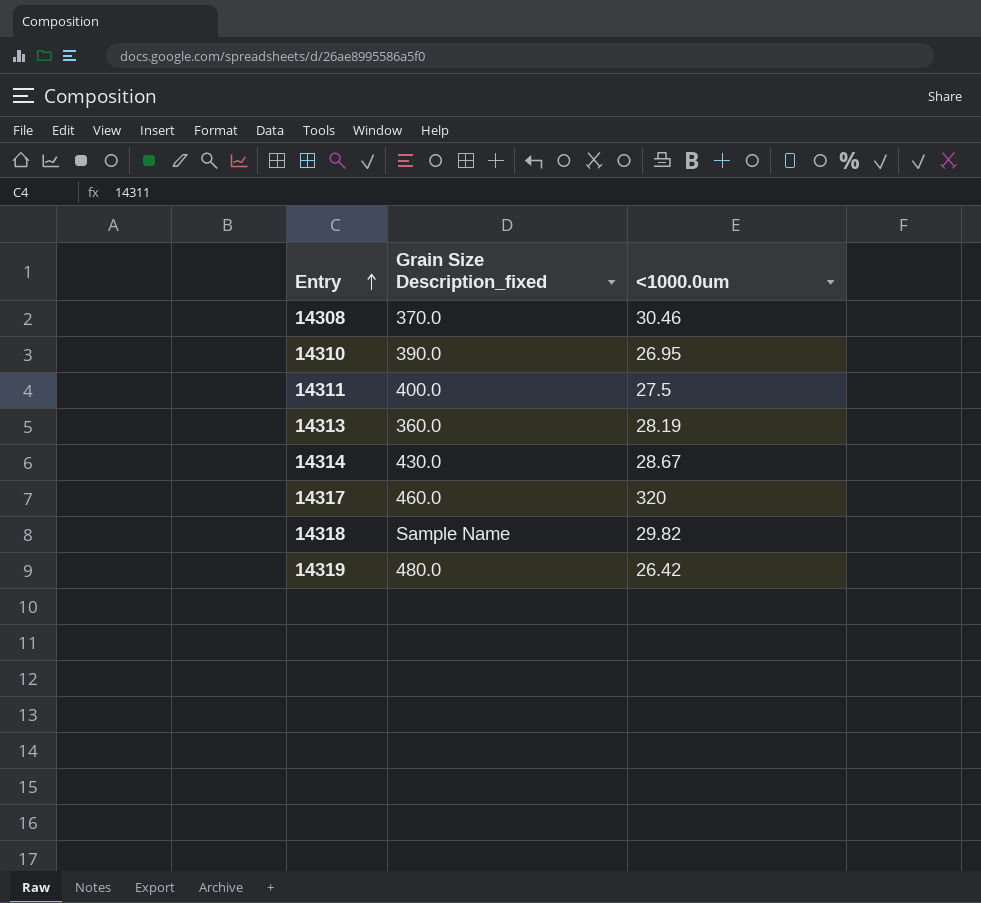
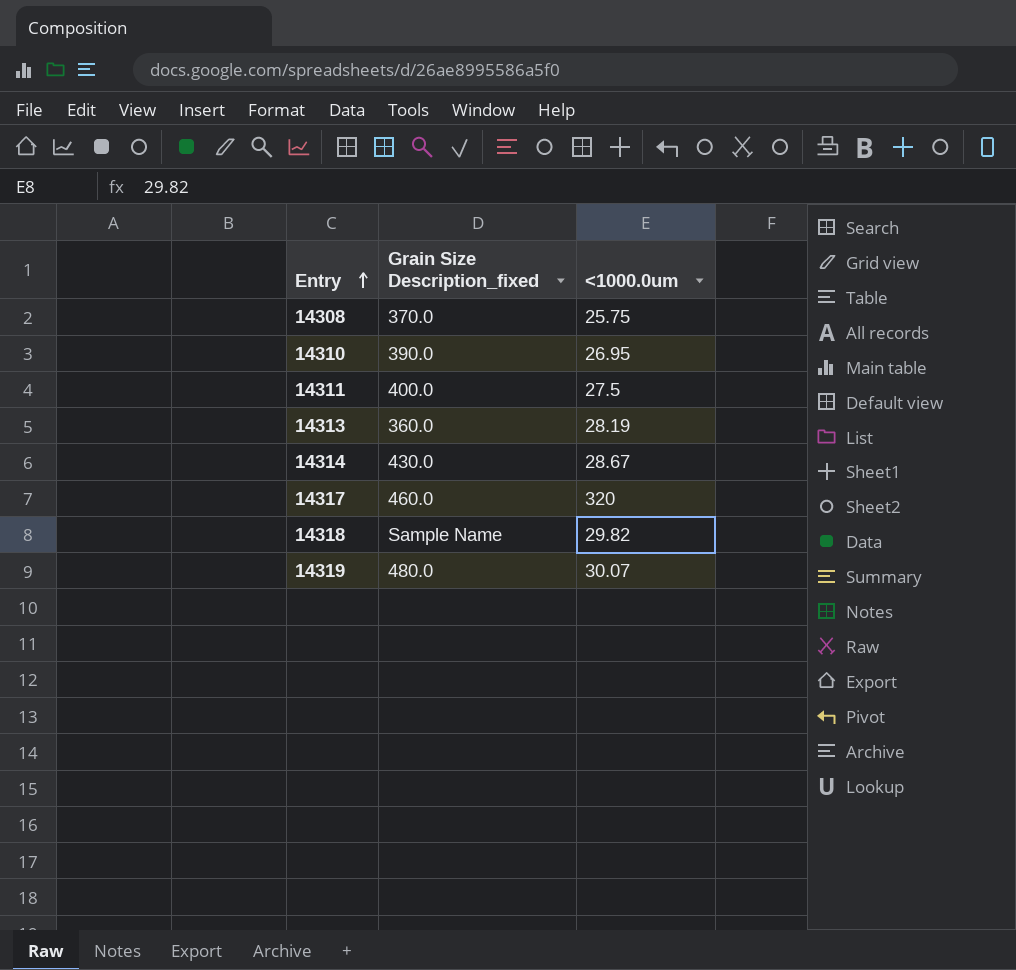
14308 | <1000.0um: 30.46 -> 25.75
14319 | <1000.0um: 26.42 -> 30.07

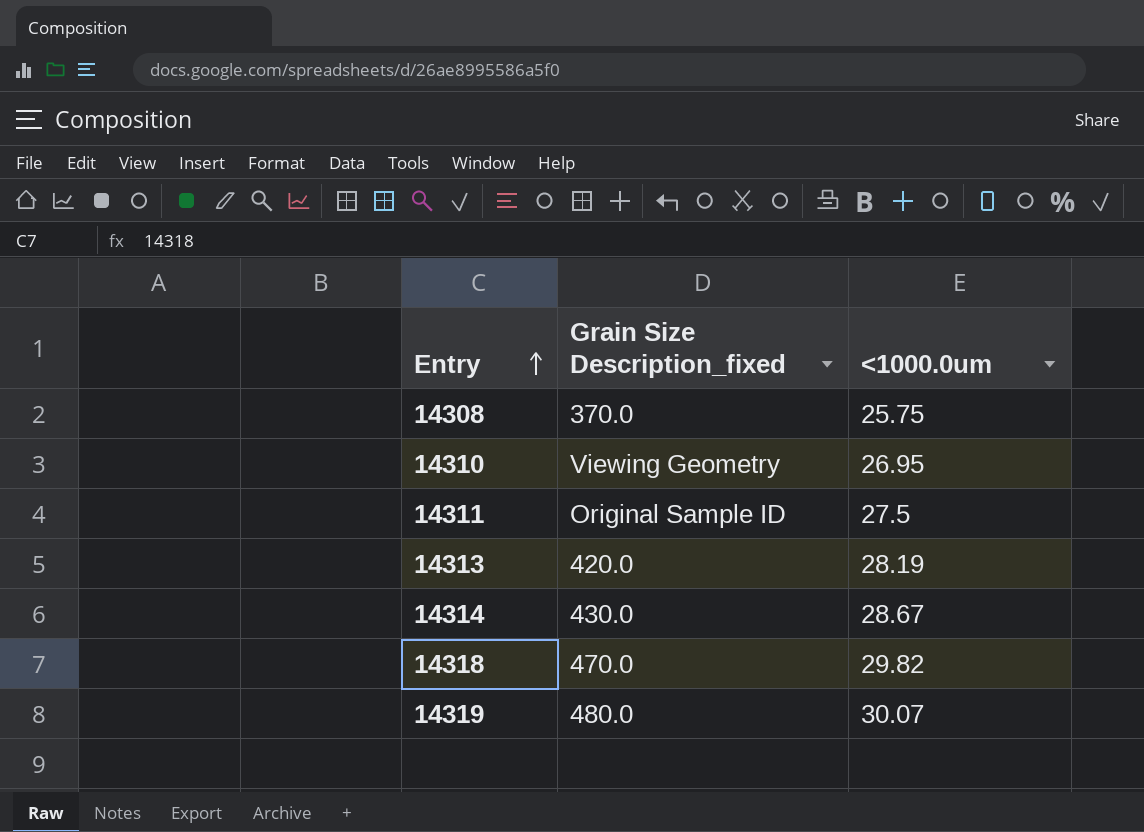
row 14317: 460.0 | 320 -> none
14310 | Grain Size Description_fixed: 390.0 -> Viewing Geometry
14311 | Grain Size Description_fixed: 400.0 -> Original Sample ID
14313 | Grain Size Description_fixed: 360.0 -> 420.0
14318 | Grain Size Description_fixed: Sample Name -> 470.0

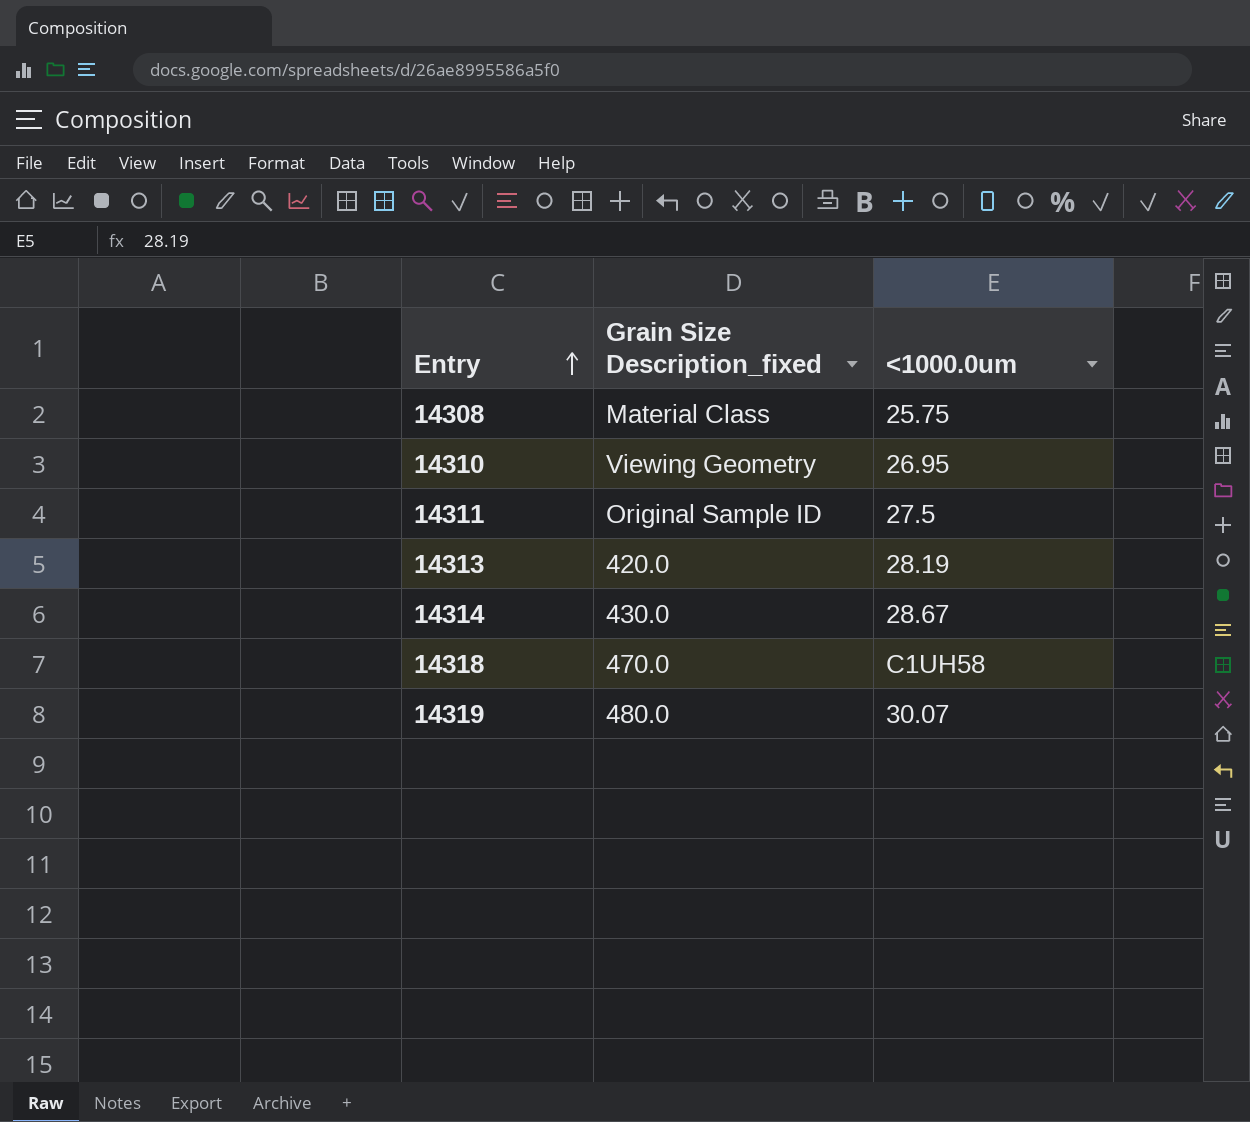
14308 | Grain Size Description_fixed: 370.0 -> Material Class
14318 | <1000.0um: 29.82 -> C1UH58

